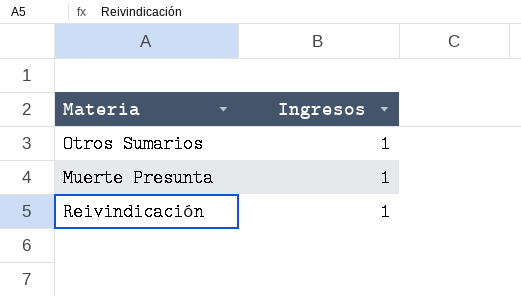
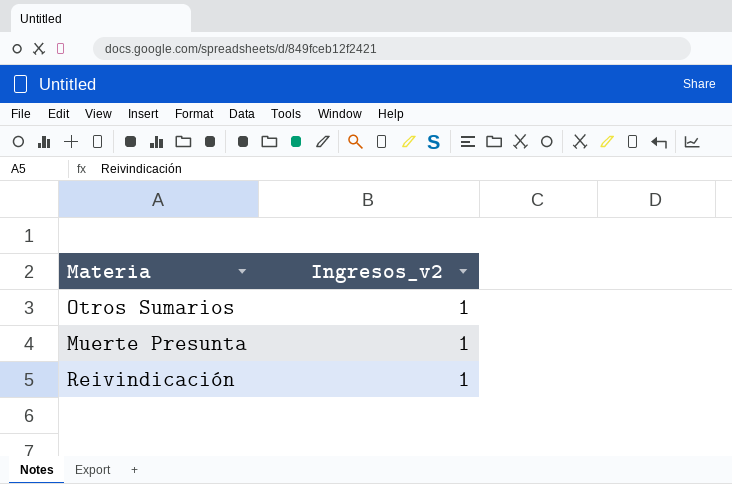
column name: Ingresos -> Ingresos_v2

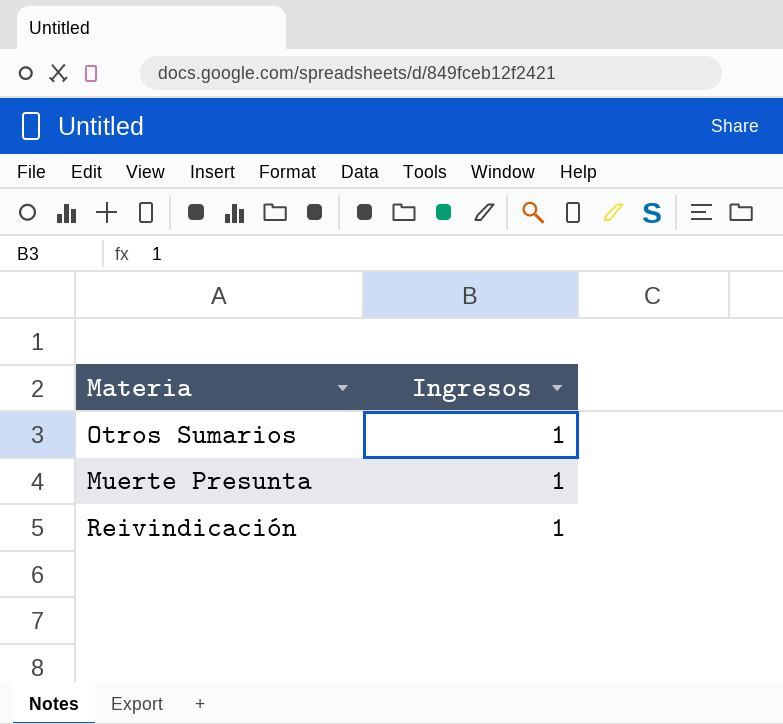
column name: Ingresos_v2 -> Ingresos

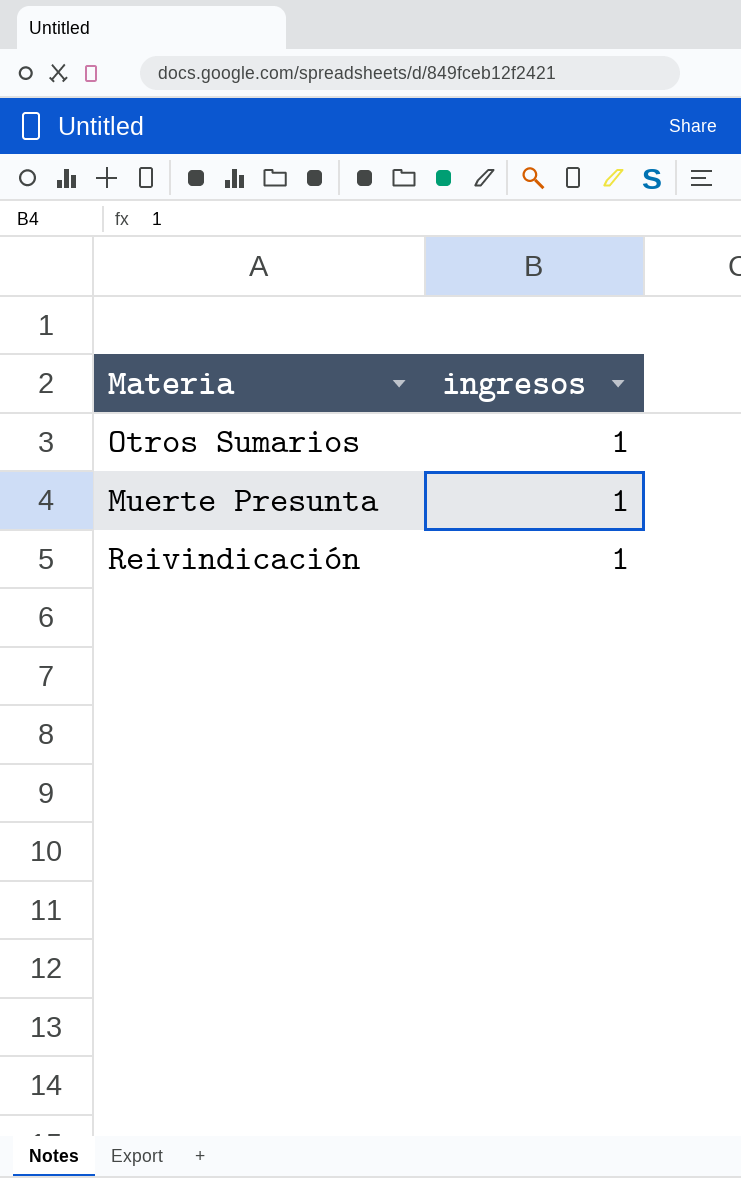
column name: Ingresos -> ingresos

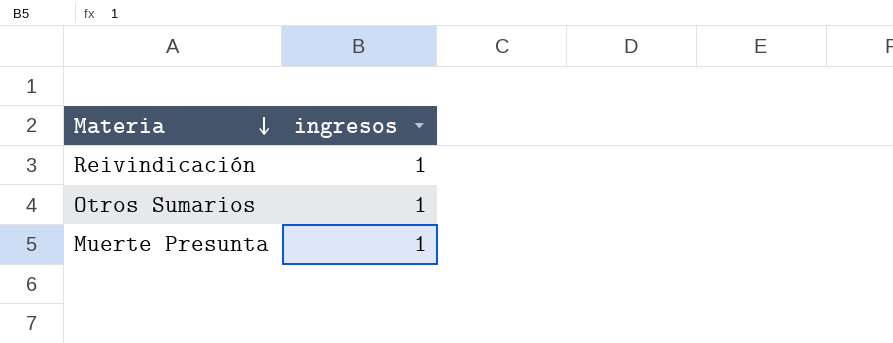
row order: none -> Materia descending

